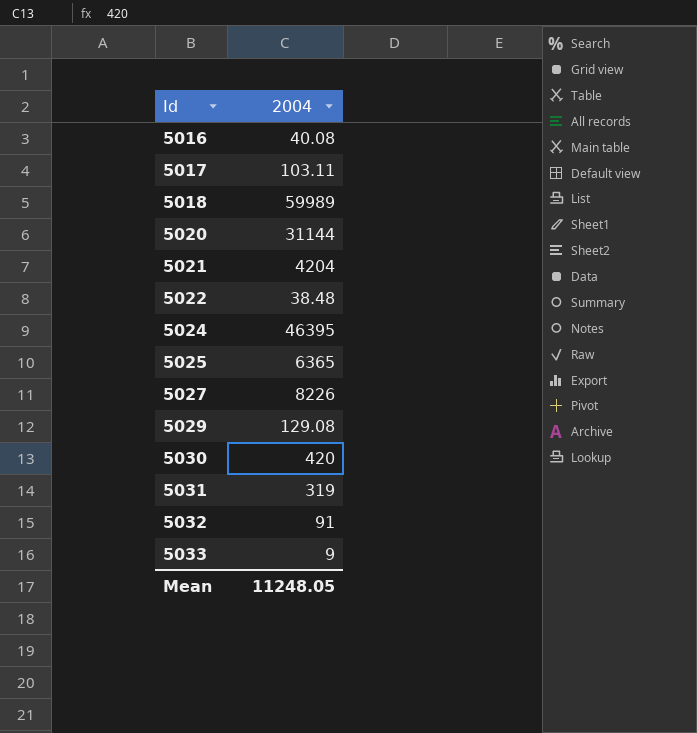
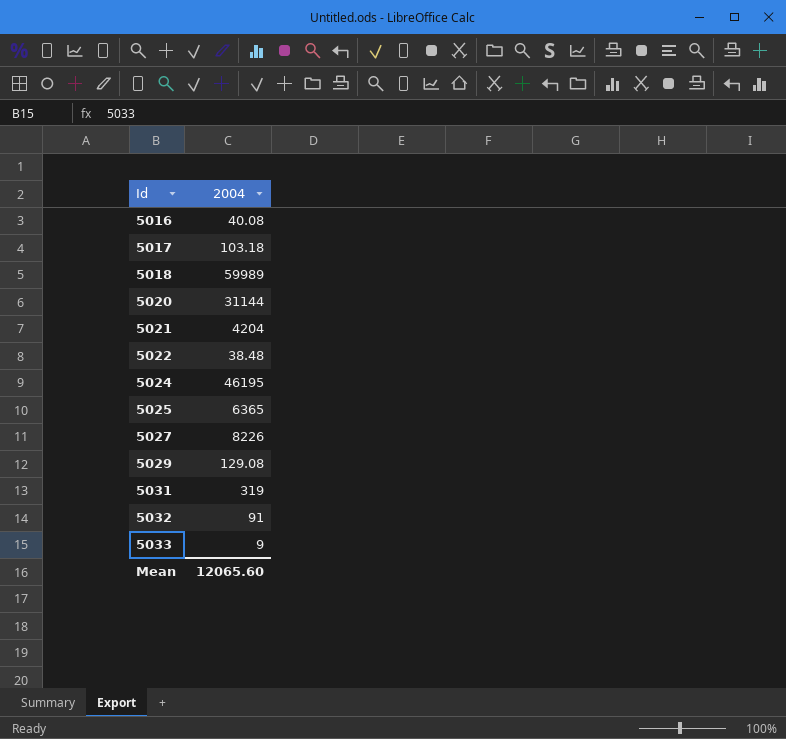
row 5030: 420 -> none
5017 | 2004: 103.11 -> 103.18
5024 | 2004: 46395 -> 46195
Mean | 2004: 11248.05 -> 12065.60

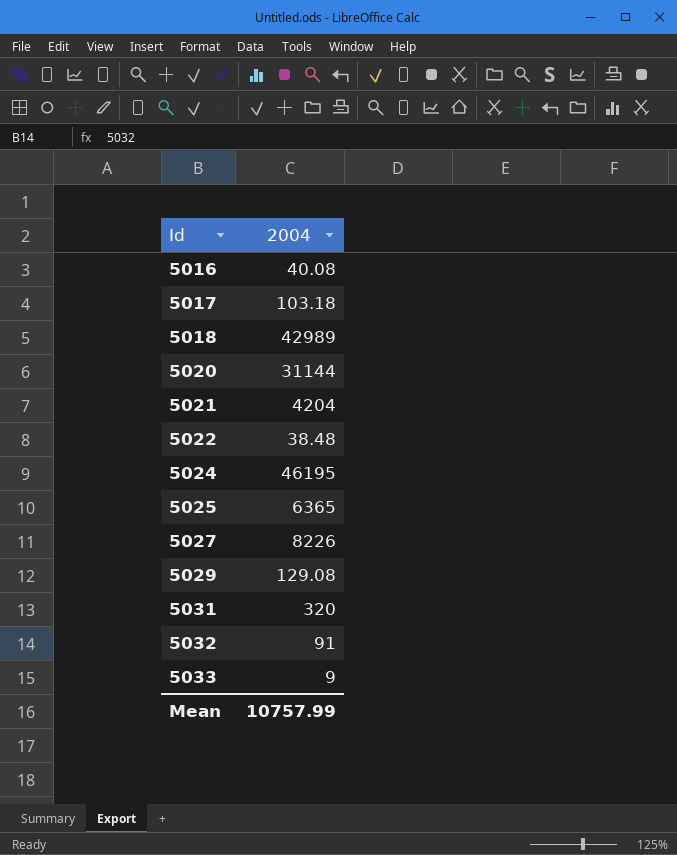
5018 | 2004: 59989 -> 42989
5031 | 2004: 319 -> 320
Mean | 2004: 12065.60 -> 10757.99

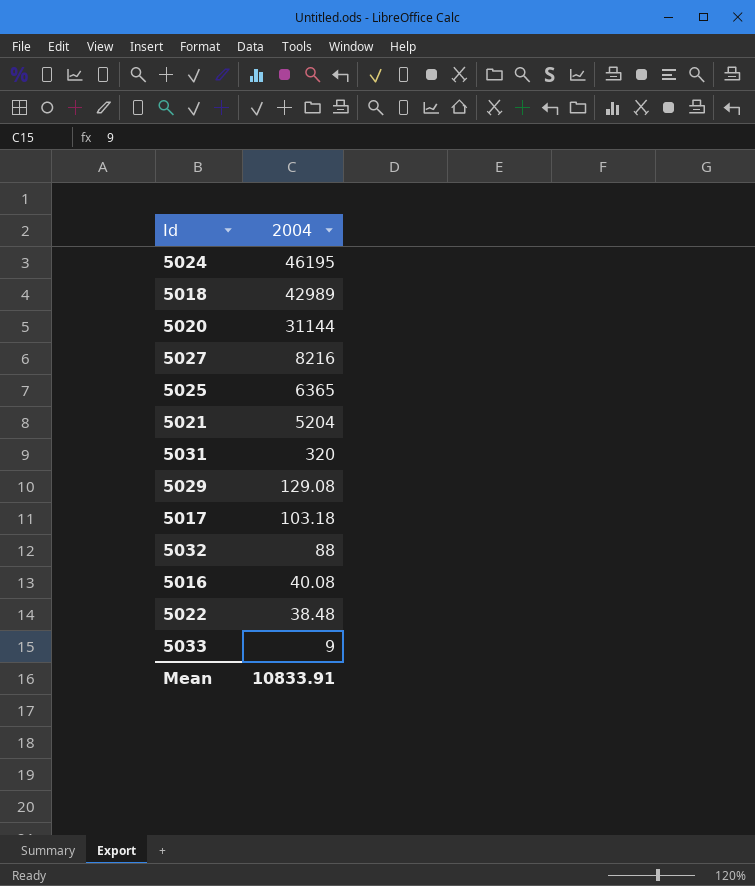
row order: Id ascending -> 2004 descending
5027 | 2004: 8226 -> 8216
5021 | 2004: 4204 -> 5204
5032 | 2004: 91 -> 88
Mean | 2004: 10757.99 -> 10833.91

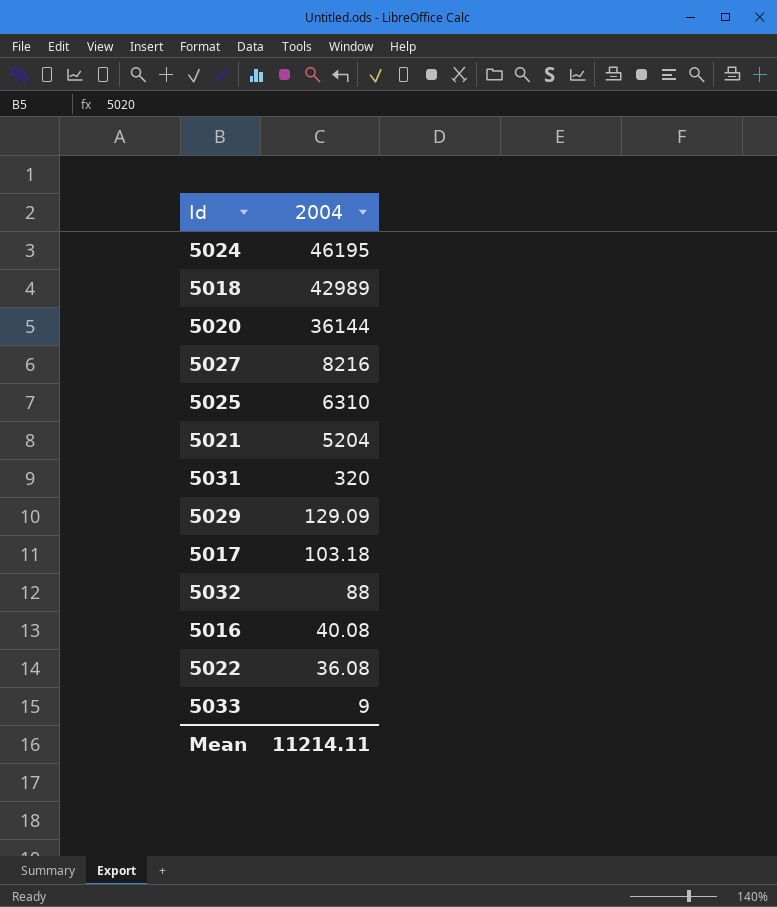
5020 | 2004: 31144 -> 36144
5025 | 2004: 6365 -> 6310
5029 | 2004: 129.08 -> 129.09
5022 | 2004: 38.48 -> 36.08
Mean | 2004: 10833.91 -> 11214.11

